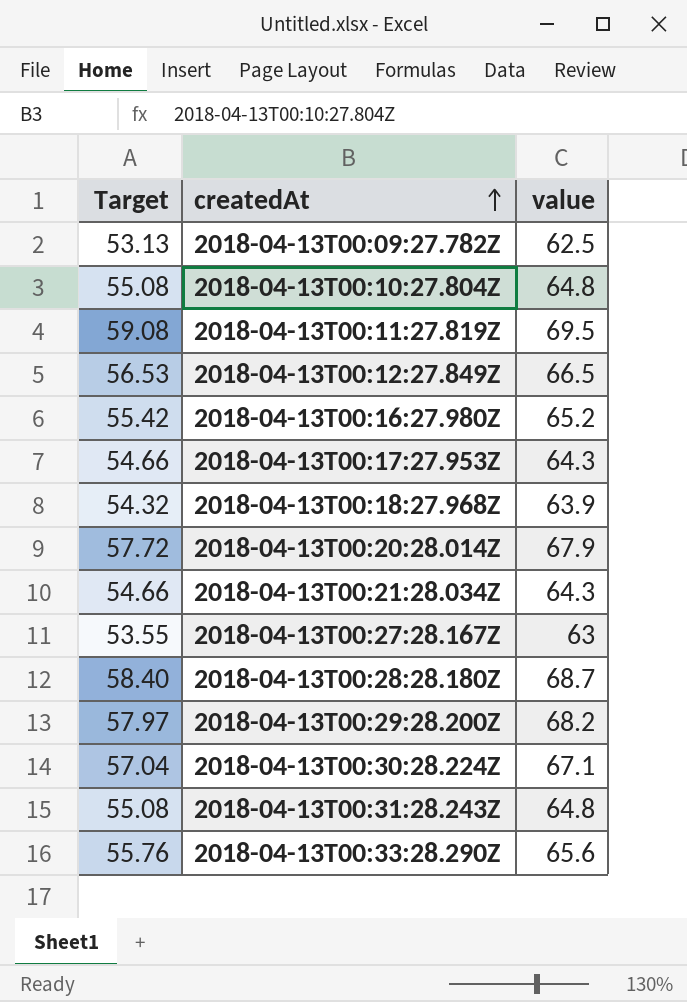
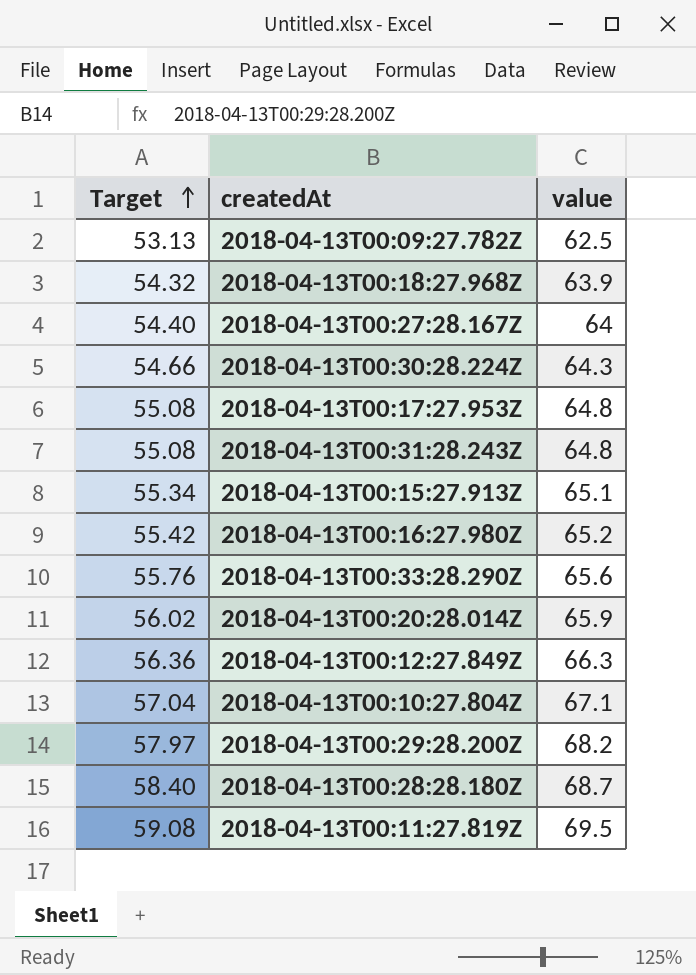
row order: createdAt ascending -> Target ascending
row 2018-04-13T00:21:28.034Z: 54.66 | 64.3 -> none
2018-04-13T00:27:28.167Z | Target: 53.55 -> 54.40
2018-04-13T00:27:28.167Z | value: 63 -> 64
2018-04-13T00:30:28.224Z | Target: 57.04 -> 54.66
2018-04-13T00:30:28.224Z | value: 67.1 -> 64.3
2018-04-13T00:17:27.953Z | Target: 54.66 -> 55.08
2018-04-13T00:17:27.953Z | value: 64.3 -> 64.8
row 2018-04-13T00:15:27.913Z: none -> 55.34 | 65.1
2018-04-13T00:20:28.014Z | Target: 57.72 -> 56.02
2018-04-13T00:20:28.014Z | value: 67.9 -> 65.9
2018-04-13T00:12:27.849Z | Target: 56.53 -> 56.36
2018-04-13T00:12:27.849Z | value: 66.5 -> 66.3
2018-04-13T00:10:27.804Z | Target: 55.08 -> 57.04
2018-04-13T00:10:27.804Z | value: 64.8 -> 67.1

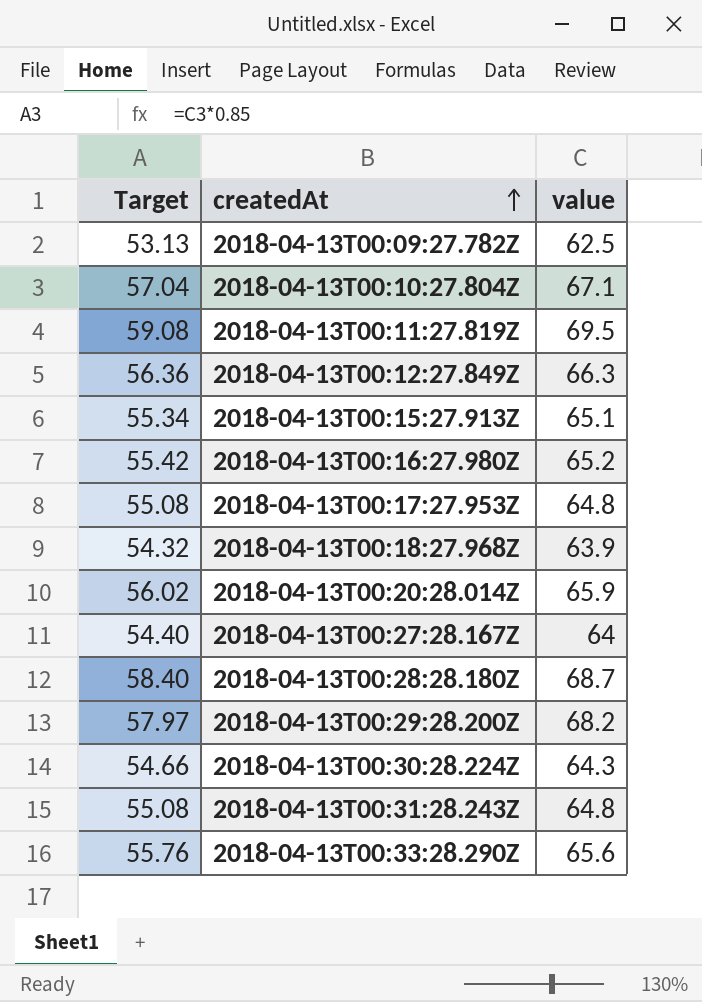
row order: Target ascending -> createdAt ascending

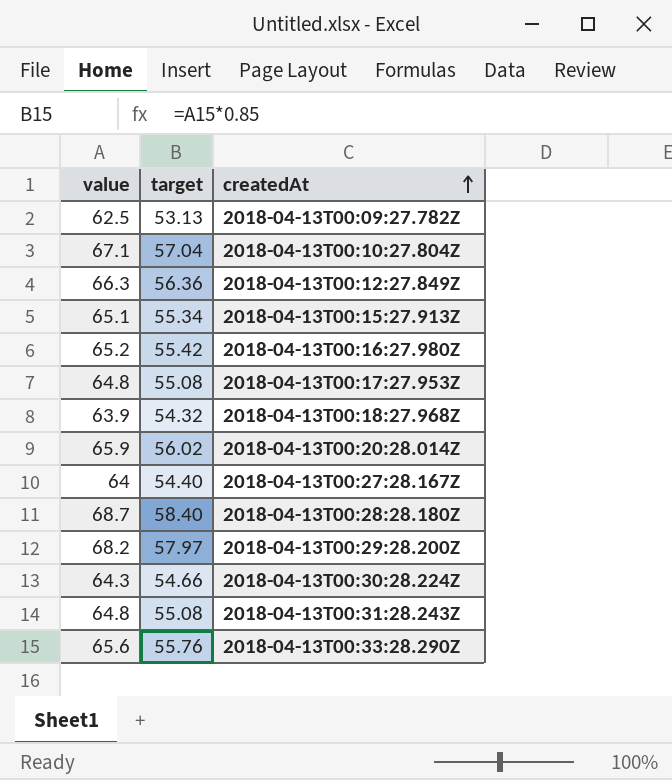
column value | position: 3 -> 1
column name: Target -> target
row 2018-04-13T00:11:27.819Z: 59.08 | 69.5 -> none

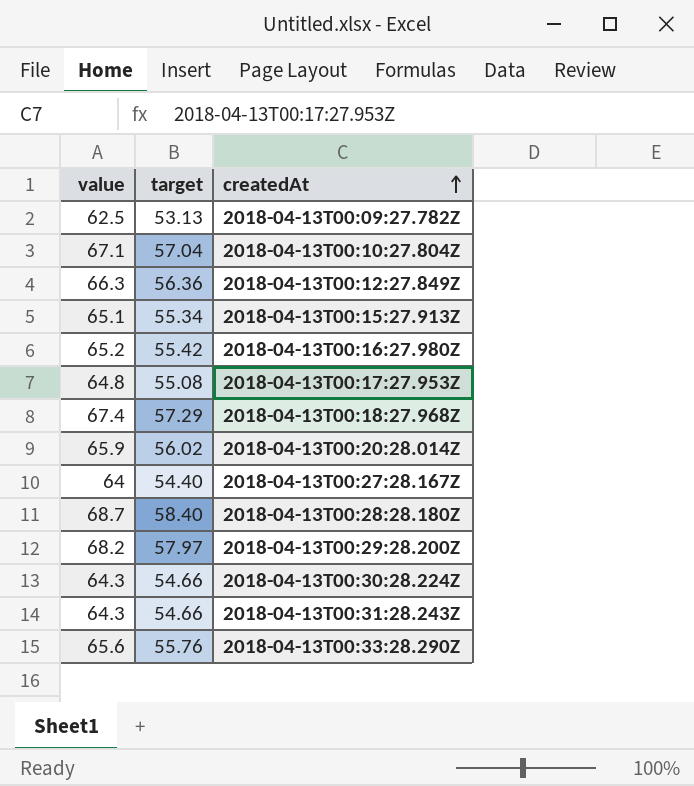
2018-04-13T00:18:27.968Z | value: 63.9 -> 67.4
2018-04-13T00:18:27.968Z | target: 54.32 -> 57.29
2018-04-13T00:31:28.243Z | value: 64.8 -> 64.3
2018-04-13T00:31:28.243Z | target: 55.08 -> 54.66

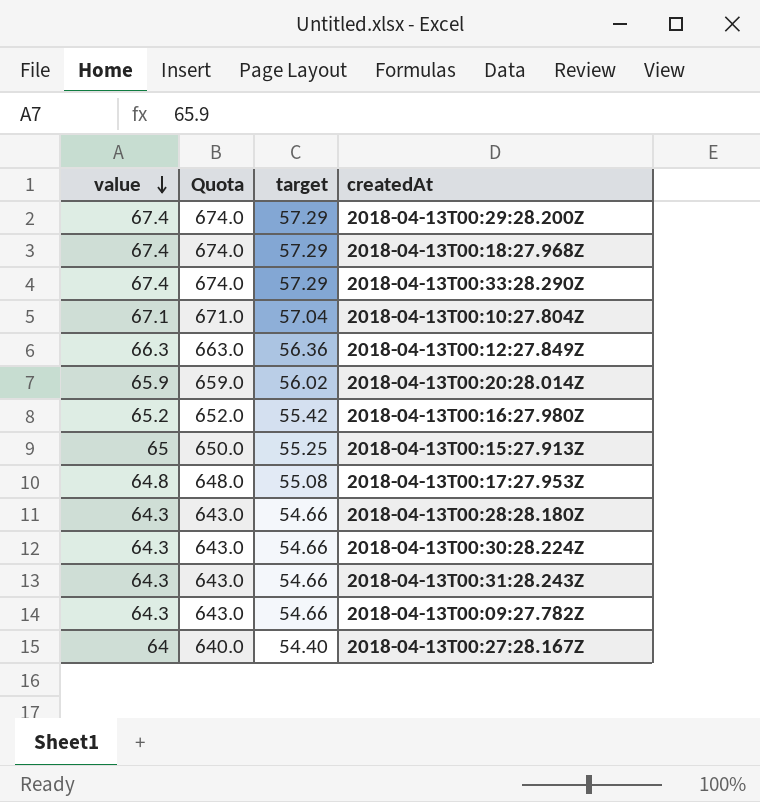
row order: createdAt ascending -> value descending
column Quota | formula: none -> [value] * 10
2018-04-13T00:29:28.200Z | value: 68.2 -> 67.4
2018-04-13T00:29:28.200Z | target: 57.97 -> 57.29
2018-04-13T00:33:28.290Z | value: 65.6 -> 67.4
2018-04-13T00:33:28.290Z | target: 55.76 -> 57.29
2018-04-13T00:15:27.913Z | value: 65.1 -> 65
2018-04-13T00:15:27.913Z | target: 55.34 -> 55.25
2018-04-13T00:28:28.180Z | value: 68.7 -> 64.3
2018-04-13T00:28:28.180Z | target: 58.40 -> 54.66
2018-04-13T00:09:27.782Z | value: 62.5 -> 64.3
2018-04-13T00:09:27.782Z | target: 53.13 -> 54.66

